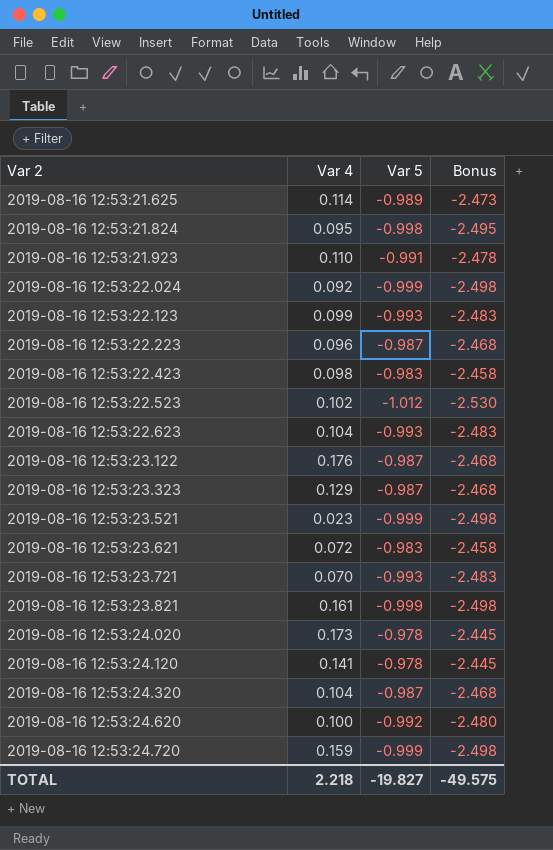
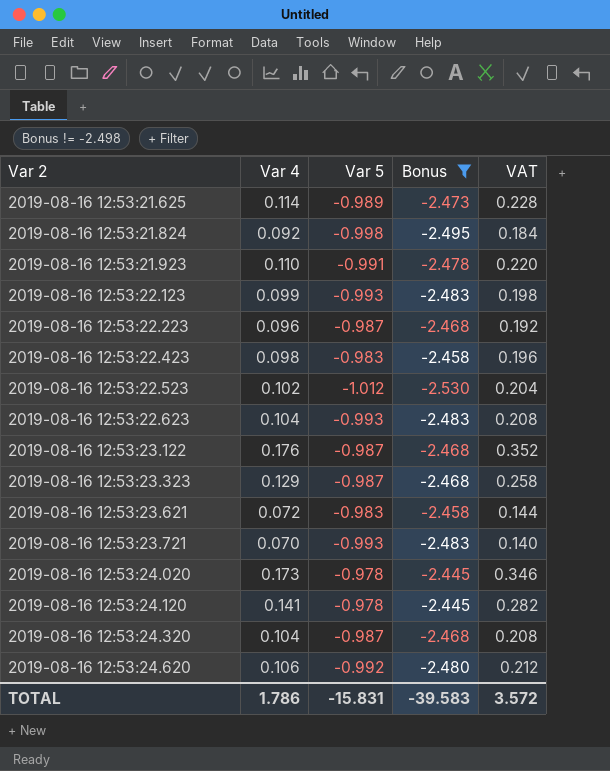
filter: none -> Bonus != -2.498
column VAT | formula: none -> [Var 4] * 2
2019-08-16 12:53:21.824 | Var 4: 0.095 -> 0.092
2019-08-16 12:53:24.620 | Var 4: 0.100 -> 0.106
TOTAL | Var 4: 2.218 -> 1.786
TOTAL | Var 5: -19.827 -> -15.831
TOTAL | Bonus: -49.575 -> -39.583

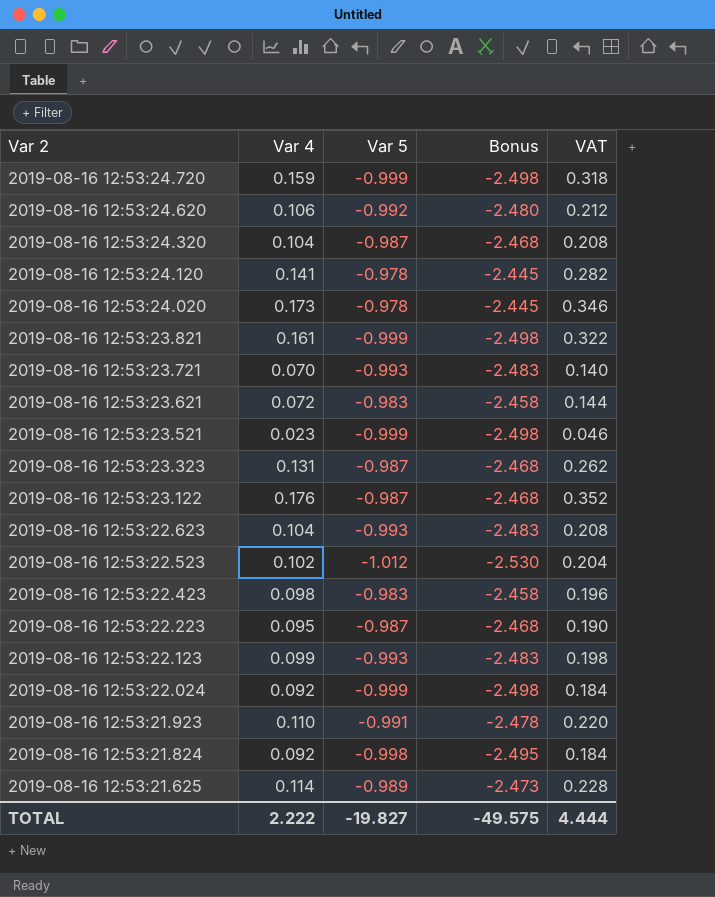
filter: Bonus != -2.498 -> none
row order: Var 2 ascending -> Var 2 descending
2019-08-16 12:53:23.323 | Var 4: 0.129 -> 0.131
2019-08-16 12:53:23.323 | VAT: 0.258 -> 0.262
2019-08-16 12:53:22.223 | Var 4: 0.096 -> 0.095
2019-08-16 12:53:22.223 | VAT: 0.192 -> 0.190
TOTAL | Var 4: 1.786 -> 2.222
TOTAL | Var 5: -15.831 -> -19.827
TOTAL | Bonus: -39.583 -> -49.575
TOTAL | VAT: 3.572 -> 4.444

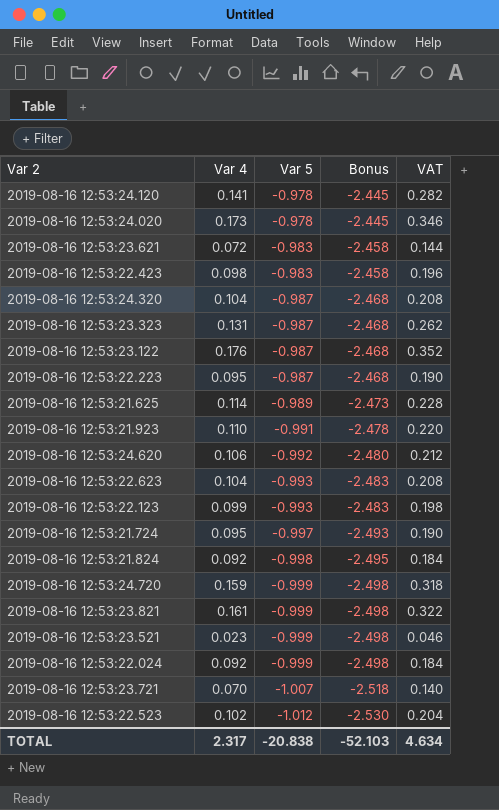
row order: Var 2 descending -> Var 5 descending
row 2019-08-16 12:53:21.724: none -> 0.095 | -0.997 | -2.493 | 0.190
2019-08-16 12:53:23.721 | Var 5: -0.993 -> -1.007
2019-08-16 12:53:23.721 | Bonus: -2.483 -> -2.518
TOTAL | Var 4: 2.222 -> 2.317
TOTAL | Var 5: -19.827 -> -20.838
TOTAL | Bonus: -49.575 -> -52.103
TOTAL | VAT: 4.444 -> 4.634

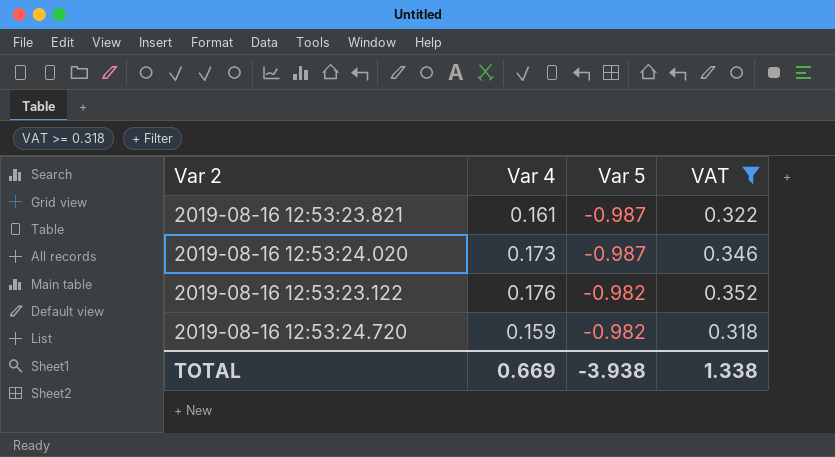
filter: none -> VAT >= 0.318
row order: Var 5 descending -> Var 5 ascending
column Bonus | formula: [Var 5] * 2.5 -> none
2019-08-16 12:53:23.821 | Var 5: -0.999 -> -0.987
2019-08-16 12:53:24.020 | Var 5: -0.978 -> -0.987
2019-08-16 12:53:23.122 | Var 5: -0.987 -> -0.982
2019-08-16 12:53:24.720 | Var 5: -0.999 -> -0.982
TOTAL | Var 4: 2.317 -> 0.669
TOTAL | Var 5: -20.838 -> -3.938
TOTAL | VAT: 4.634 -> 1.338

